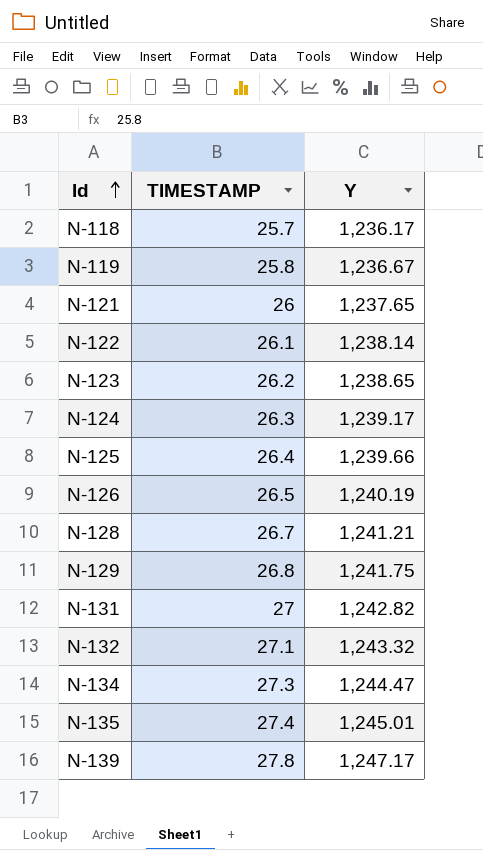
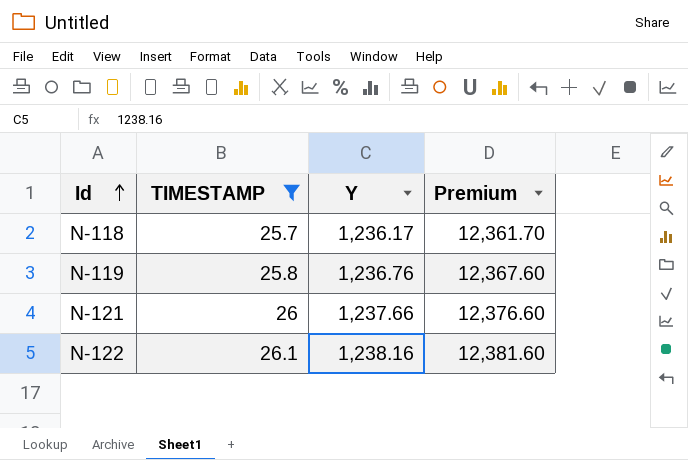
filter: none -> TIMESTAMP <= 26.1
column Premium | formula: none -> [Y] * 10
N-119 | Y: 1,236.67 -> 1,236.76
N-121 | Y: 1,237.65 -> 1,237.66
N-122 | Y: 1,238.14 -> 1,238.16

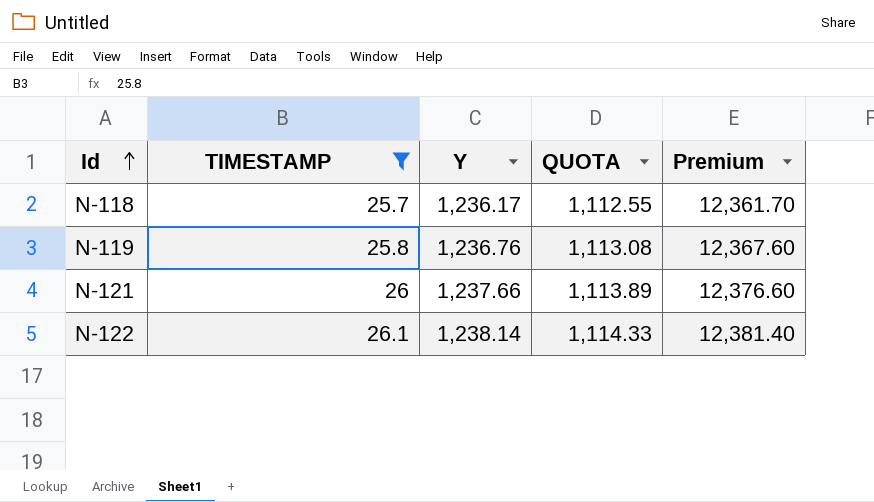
column QUOTA | formula: none -> [Y] * 0.9
N-122 | Y: 1,238.16 -> 1,238.14
N-122 | Premium: 12,381.60 -> 12,381.40

